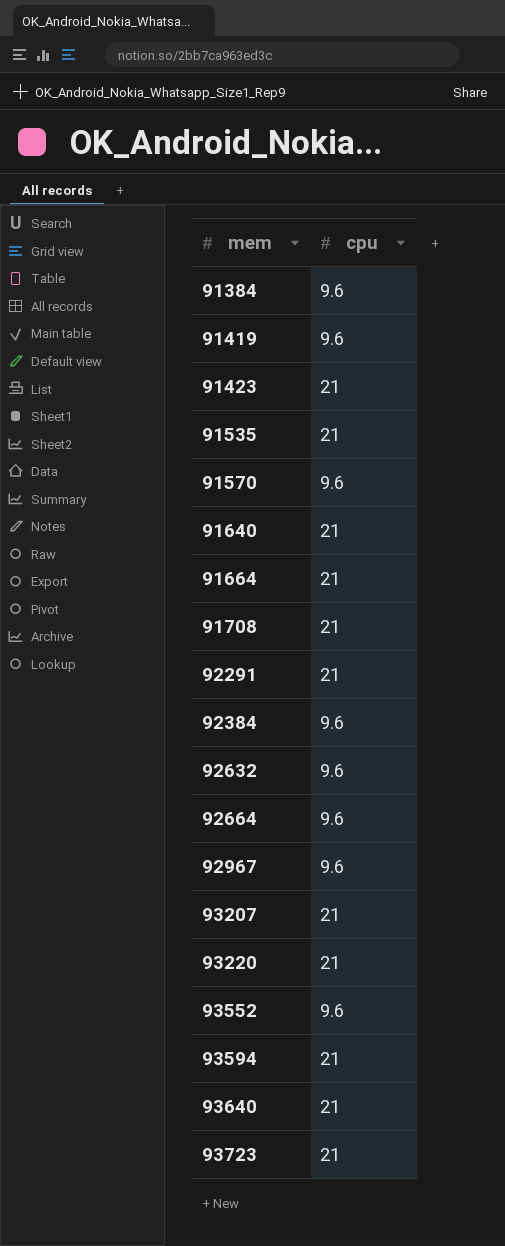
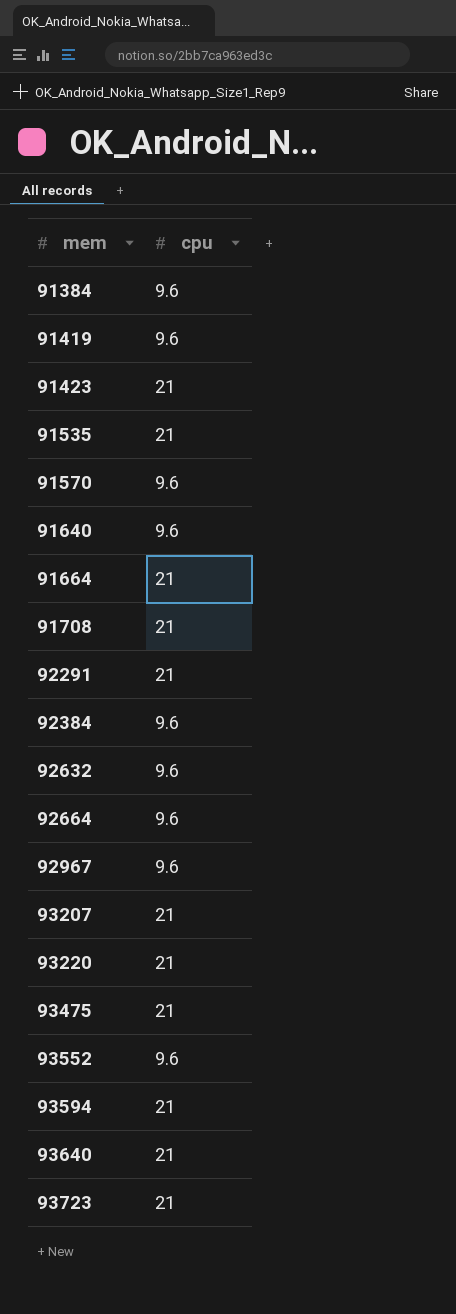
91640 | cpu: 21 -> 9.6
row 93475: none -> 21

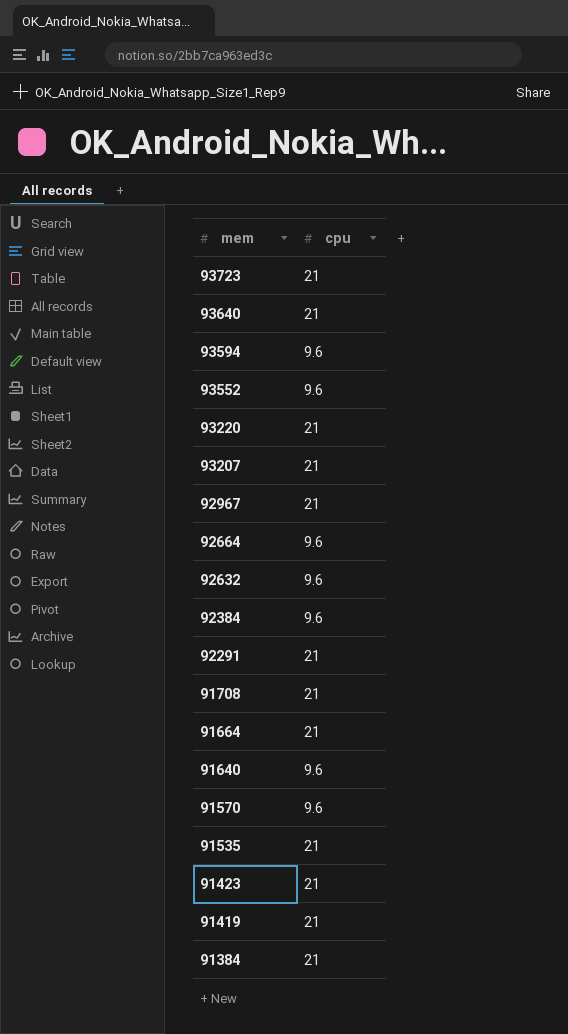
row order: mem ascending -> mem descending
row 93475: 21 -> none
93594 | cpu: 21 -> 9.6
92967 | cpu: 9.6 -> 21
91419 | cpu: 9.6 -> 21
91384 | cpu: 9.6 -> 21

